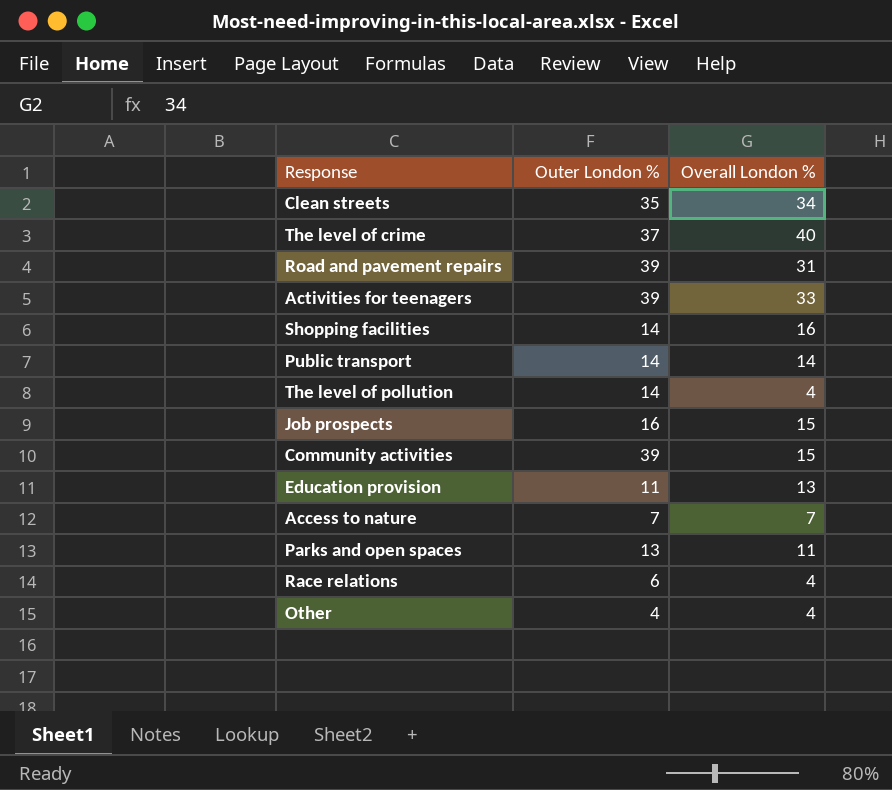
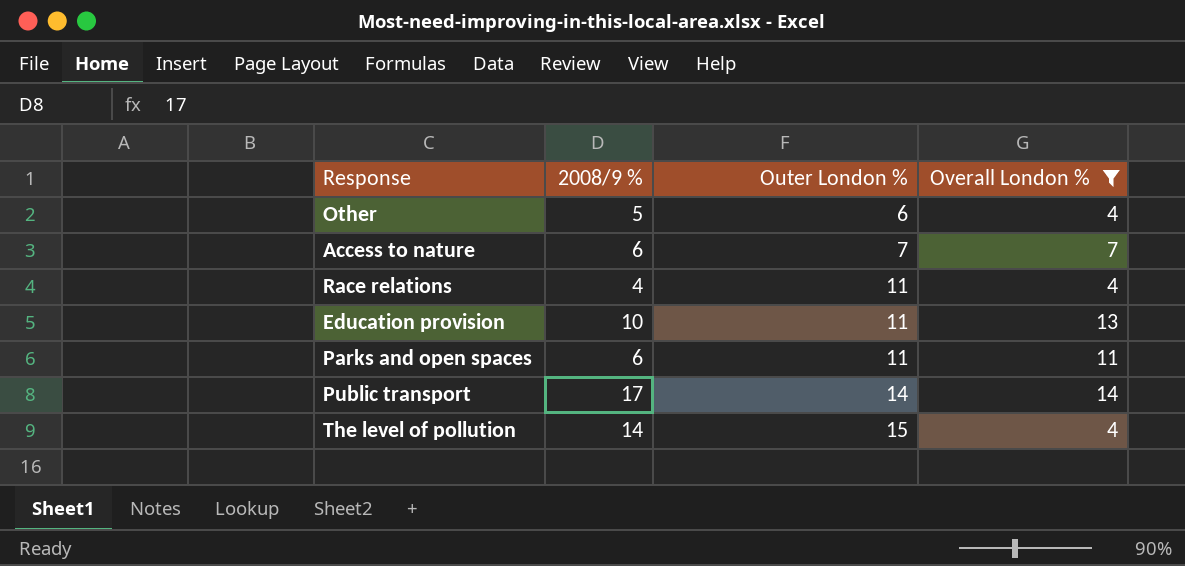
filter: none -> Overall London % <= 14
row order: none -> Outer London % ascending
column 2008/9 % | position: none -> 2
Other | Outer London %: 4 -> 6
Race relations | Outer London %: 6 -> 11
Parks and open spaces | Outer London %: 13 -> 11
The level of pollution | Outer London %: 14 -> 15

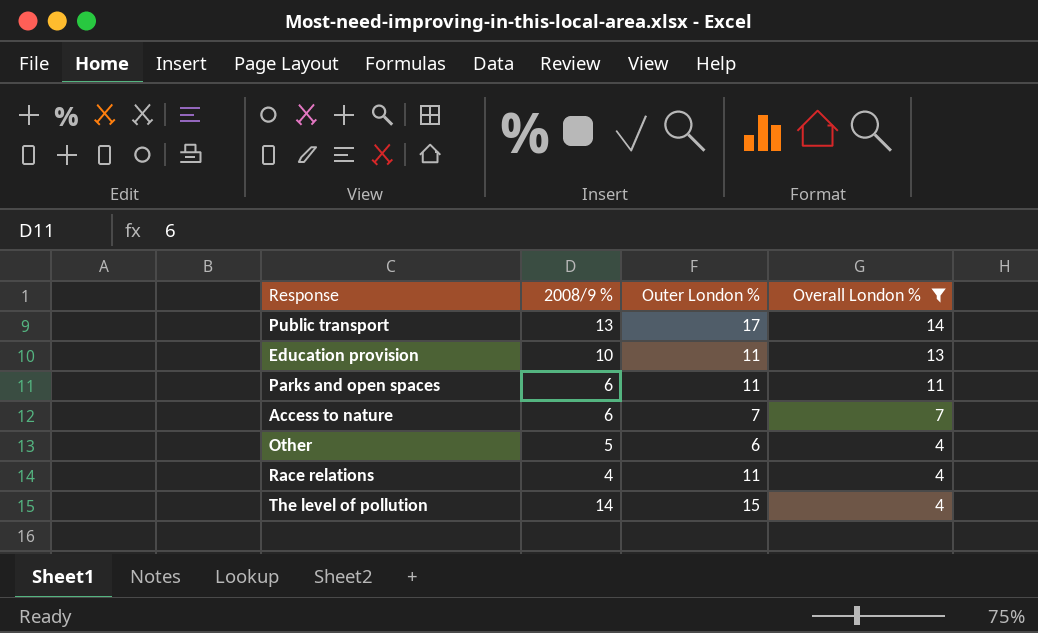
row order: Outer London % ascending -> Overall London % descending
Public transport | 2008/9 %: 17 -> 13
Public transport | Outer London %: 14 -> 17

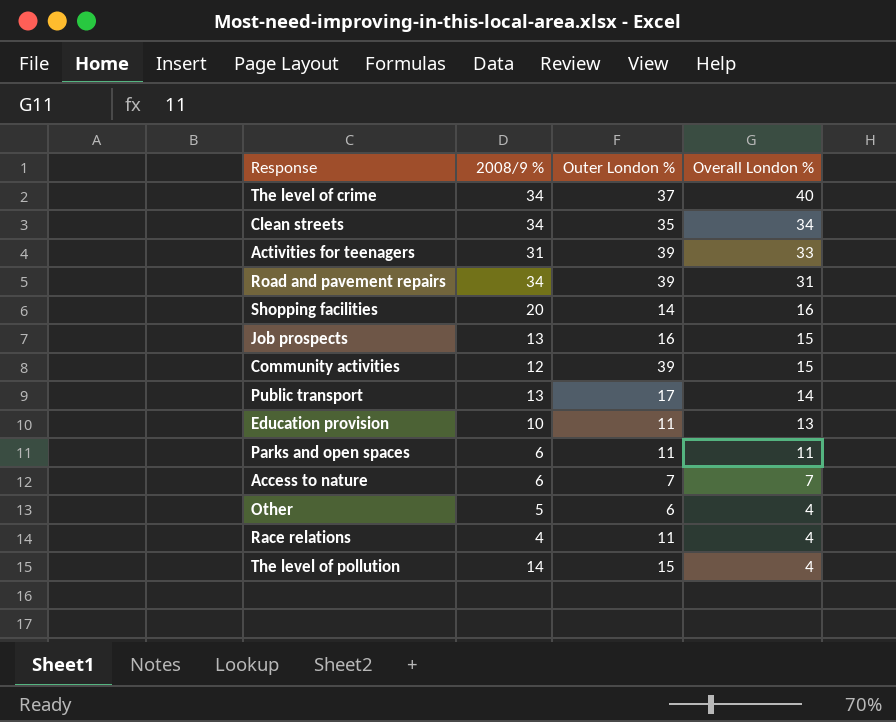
filter: Overall London % <= 14 -> none

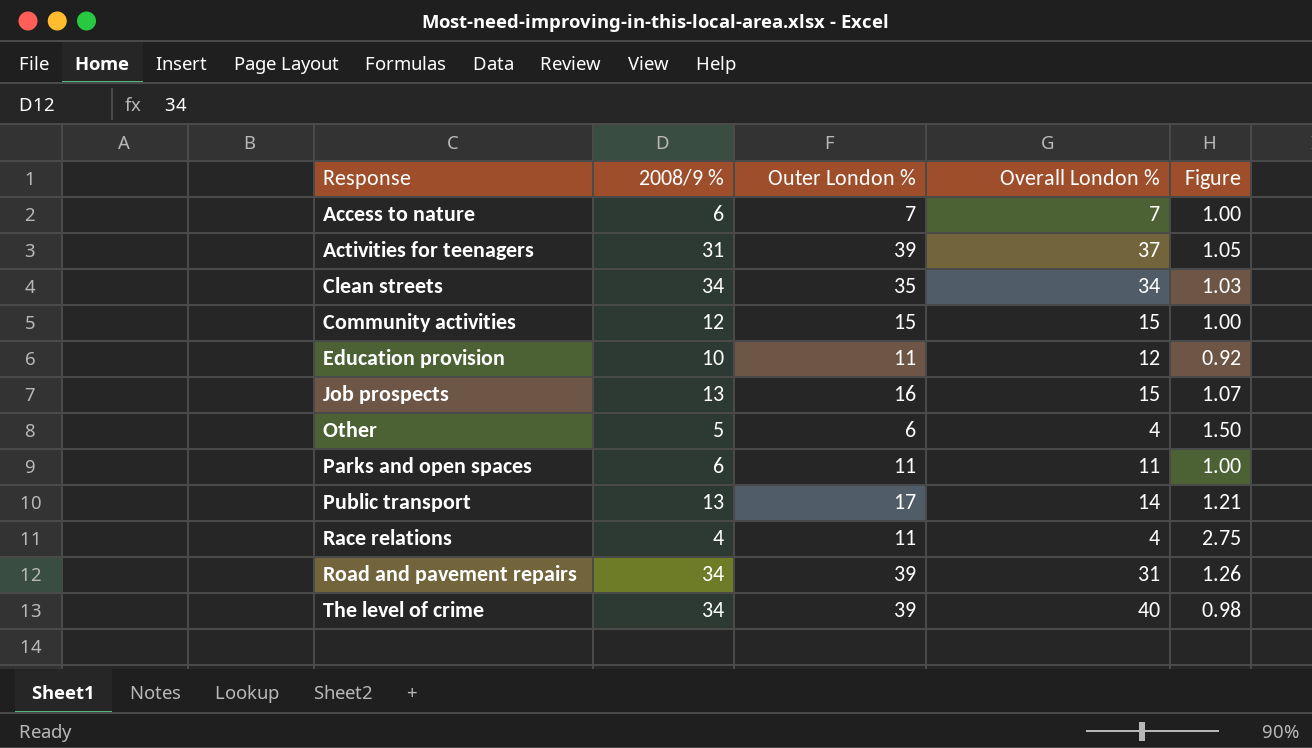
row order: Overall London % descending -> Response ascending
column Figure | formula: none -> [Outer London %] / [Overall London %]
row Shopping facilities: 20 | 14 | 16 -> none
row The level of pollution: 14 | 15 | 4 -> none
Activities for teenagers | Overall London %: 33 -> 37
Community activities | Outer London %: 39 -> 15
Education provision | Overall London %: 13 -> 12
The level of crime | Outer London %: 37 -> 39

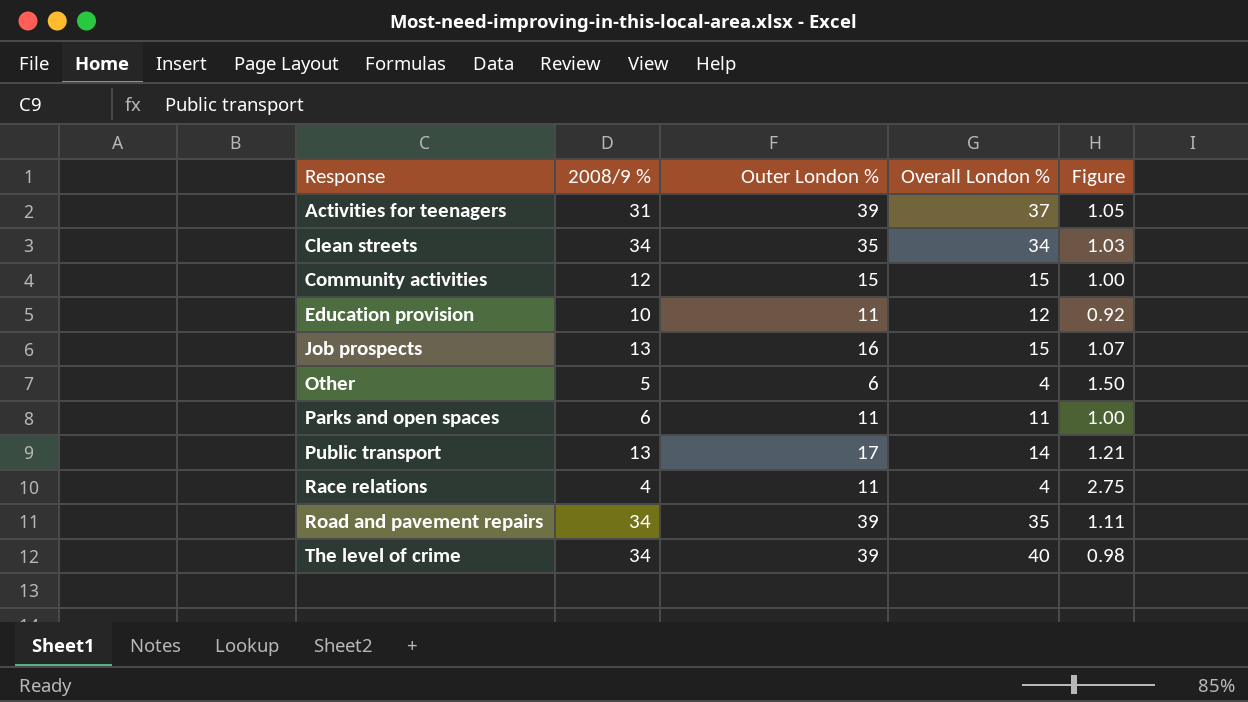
row Access to nature: 6 | 7 | 7 | 1.00 -> none
Road and pavement repairs | Overall London %: 31 -> 35
Road and pavement repairs | Figure: 1.26 -> 1.11

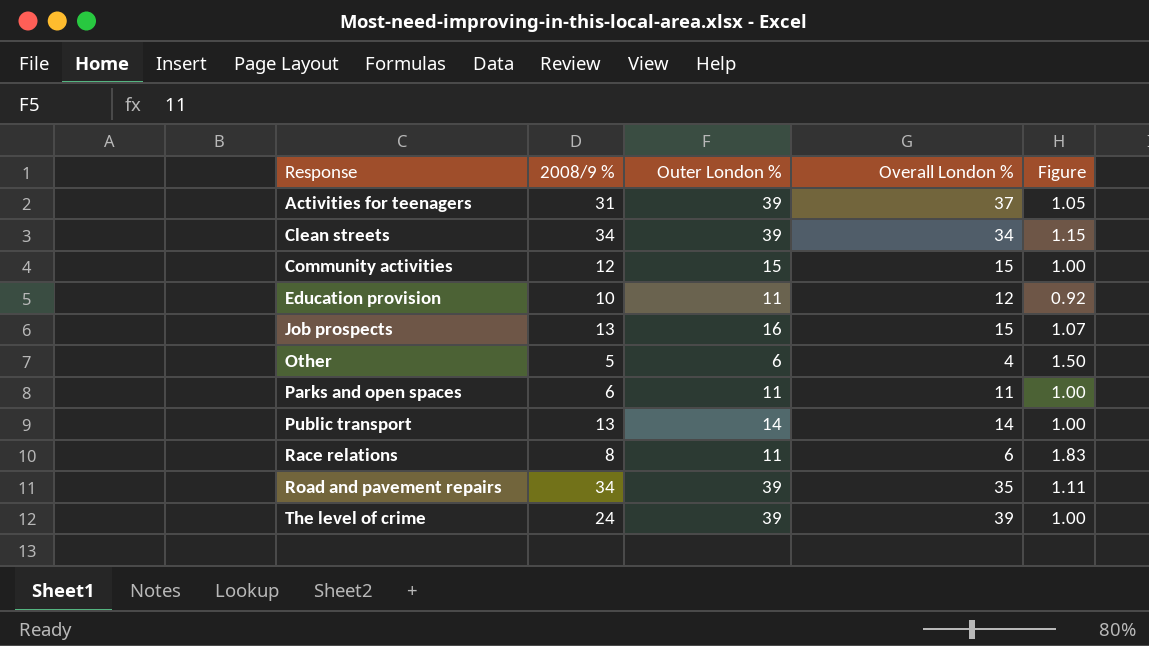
Clean streets | Outer London %: 35 -> 39
Clean streets | Figure: 1.03 -> 1.15
Public transport | Outer London %: 17 -> 14
Public transport | Figure: 1.21 -> 1.00
Race relations | 2008/9 %: 4 -> 8
Race relations | Overall London %: 4 -> 6
Race relations | Figure: 2.75 -> 1.83
The level of crime | 2008/9 %: 34 -> 24
The level of crime | Overall London %: 40 -> 39
The level of crime | Figure: 0.98 -> 1.00

